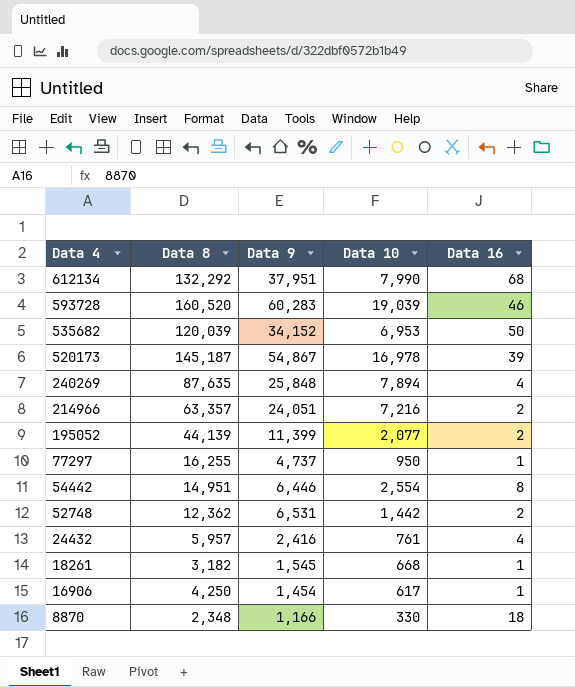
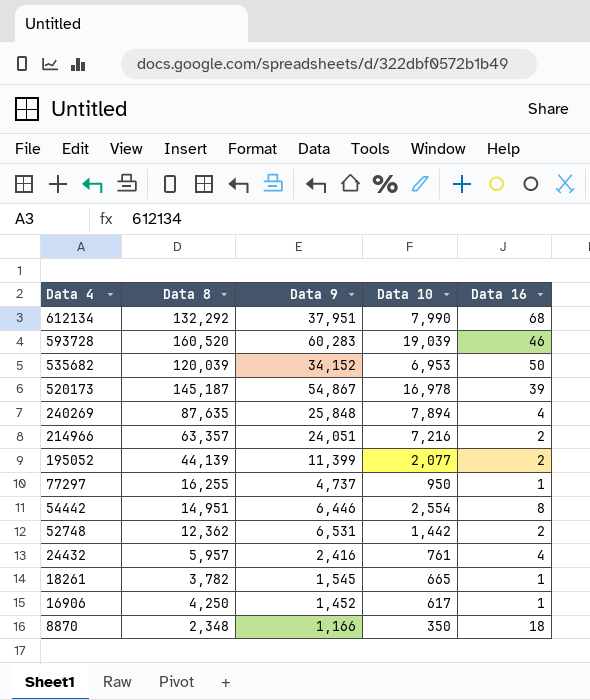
18261 | Data 8: 3,182 -> 3,782
18261 | Data 10: 668 -> 665
16906 | Data 9: 1,454 -> 1,452
8870 | Data 10: 330 -> 350

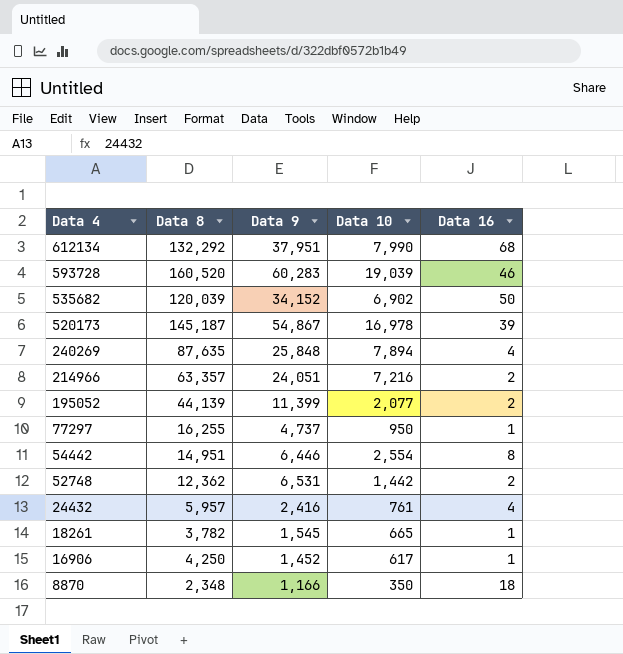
535682 | Data 10: 6,953 -> 6,902

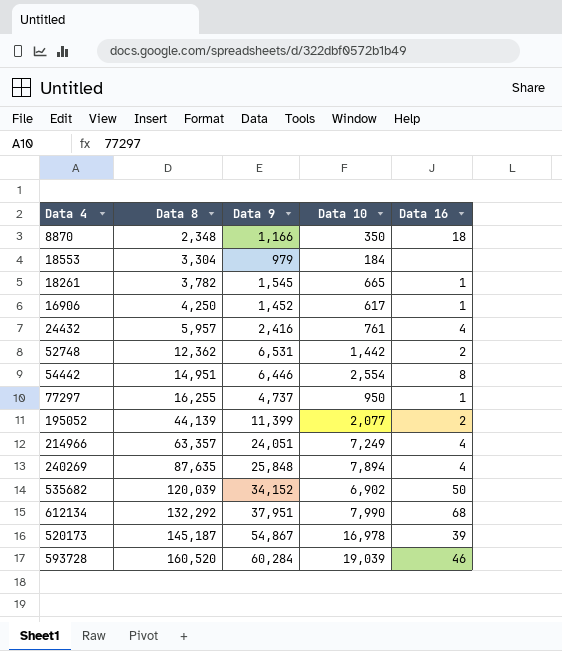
row order: Data 4 descending -> Data 8 ascending
row 18553: none -> 3,304 | 979 | 184 | none
214966 | Data 10: 7,216 -> 7,249
214966 | Data 16: 2 -> 4
593728 | Data 9: 60,283 -> 60,284

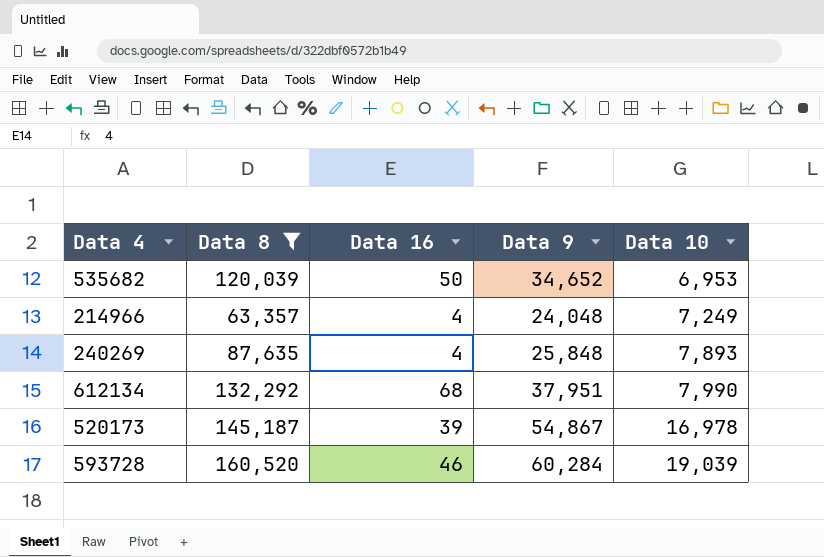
filter: none -> Data 8 >= 63,357
row order: Data 8 ascending -> Data 10 ascending
column Data 16 | position: 5 -> 3
535682 | Data 9: 34,152 -> 34,652
535682 | Data 10: 6,902 -> 6,953
214966 | Data 9: 24,051 -> 24,048
240269 | Data 10: 7,894 -> 7,893

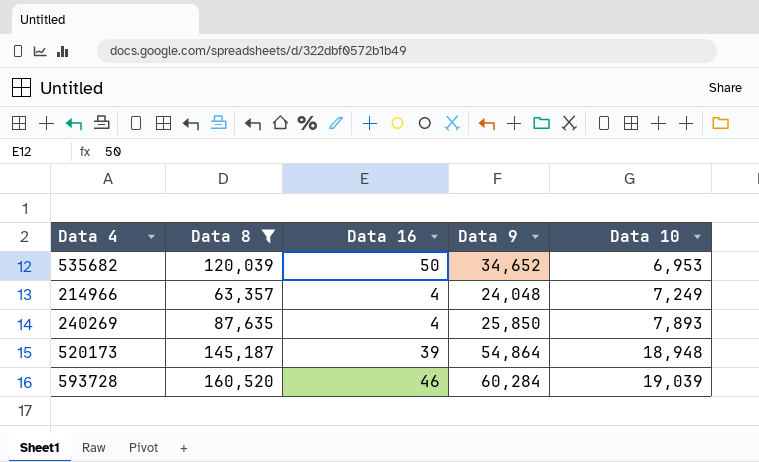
row 612134: 132,292 | 68 | 37,951 | 7,990 -> none
240269 | Data 9: 25,848 -> 25,850
520173 | Data 9: 54,867 -> 54,864
520173 | Data 10: 16,978 -> 18,948

